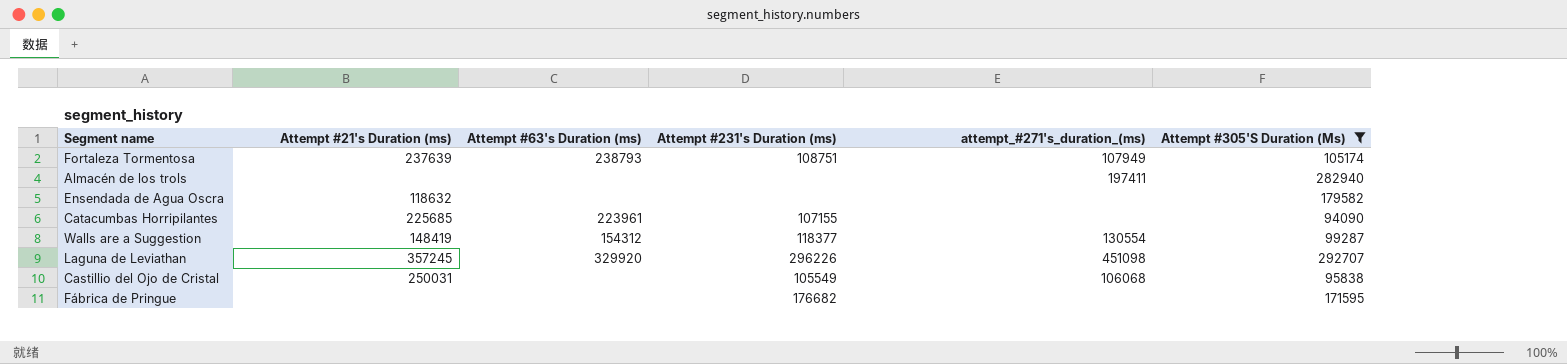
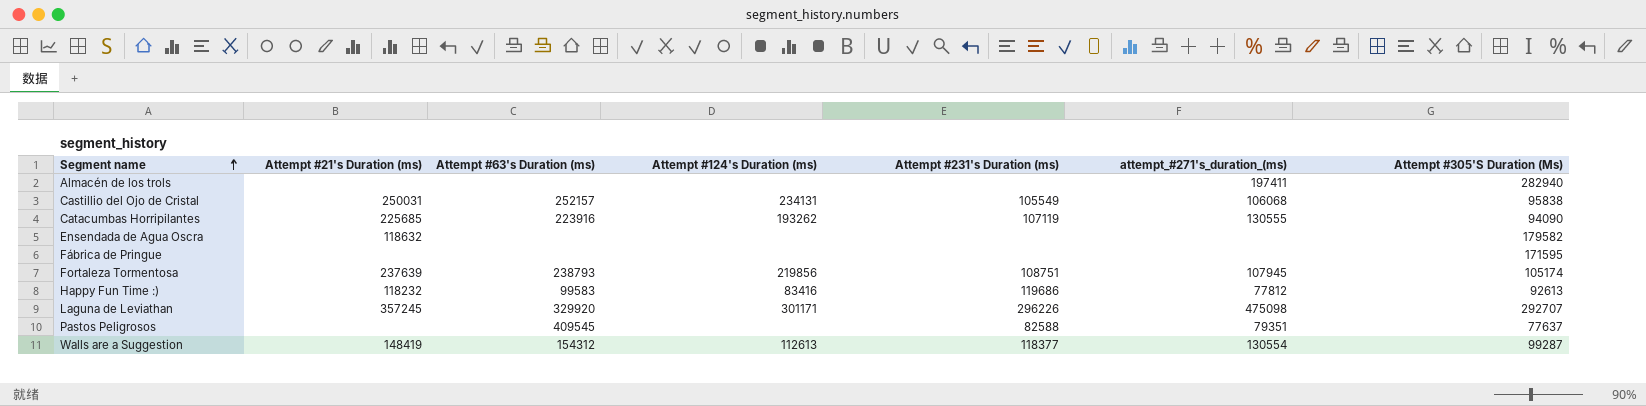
filter: Attempt #305'S Duration (Ms) >= 94090 -> none
row order: none -> Segment name ascending
column Attempt #124's Duration (ms) | position: none -> 4
Castillio del Ojo de Cristal | Attempt #63's Duration (ms): none -> 252157
Catacumbas Horripilantes | Attempt #63's Duration (ms): 223961 -> 223916
Catacumbas Horripilantes | Attempt #231's Duration (ms): 107155 -> 107119
Catacumbas Horripilantes | attempt_#271's_duration_(ms): none -> 130555
Fábrica de Pringue | Attempt #231's Duration (ms): 176682 -> none
Fortaleza Tormentosa | attempt_#271's_duration_(ms): 107949 -> 107945
Laguna de Leviathan | attempt_#271's_duration_(ms): 451098 -> 475098

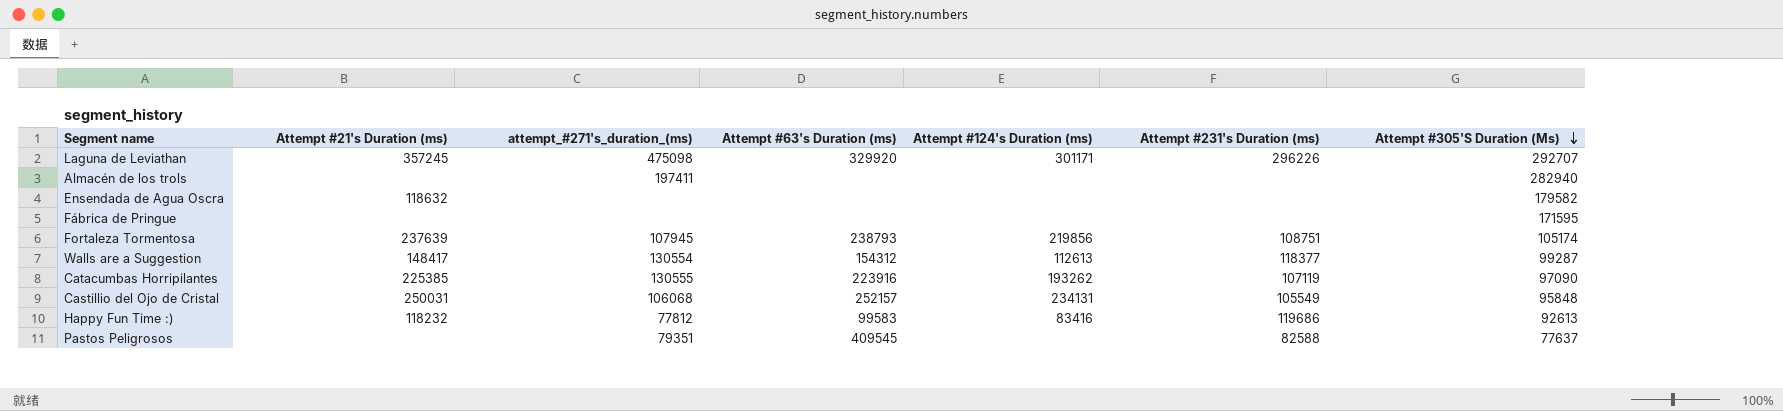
row order: Segment name ascending -> Attempt #305'S Duration (Ms) descending
column attempt_#271's_duration_(ms) | position: 6 -> 3
Walls are a Suggestion | Attempt #21's Duration (ms): 148419 -> 148417
Catacumbas Horripilantes | Attempt #21's Duration (ms): 225685 -> 225385
Catacumbas Horripilantes | Attempt #305'S Duration (Ms): 94090 -> 97090
Castillio del Ojo de Cristal | Attempt #305'S Duration (Ms): 95838 -> 95848

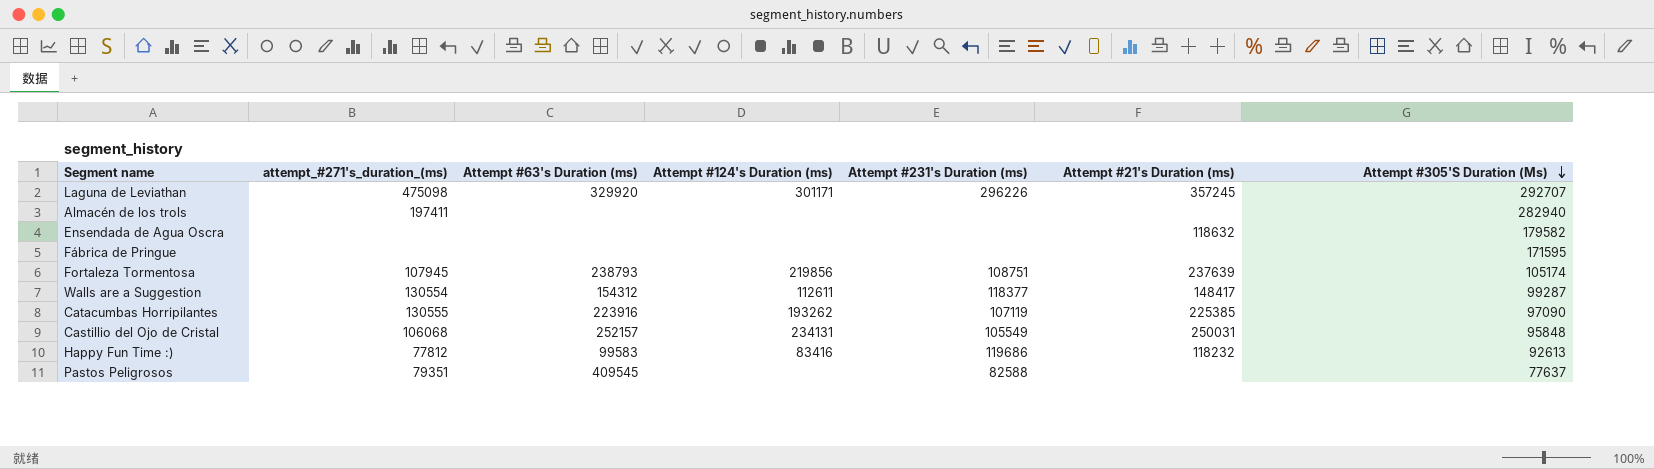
column Attempt #21's Duration (ms) | position: 2 -> 6
Walls are a Suggestion | Attempt #124's Duration (ms): 112613 -> 112611

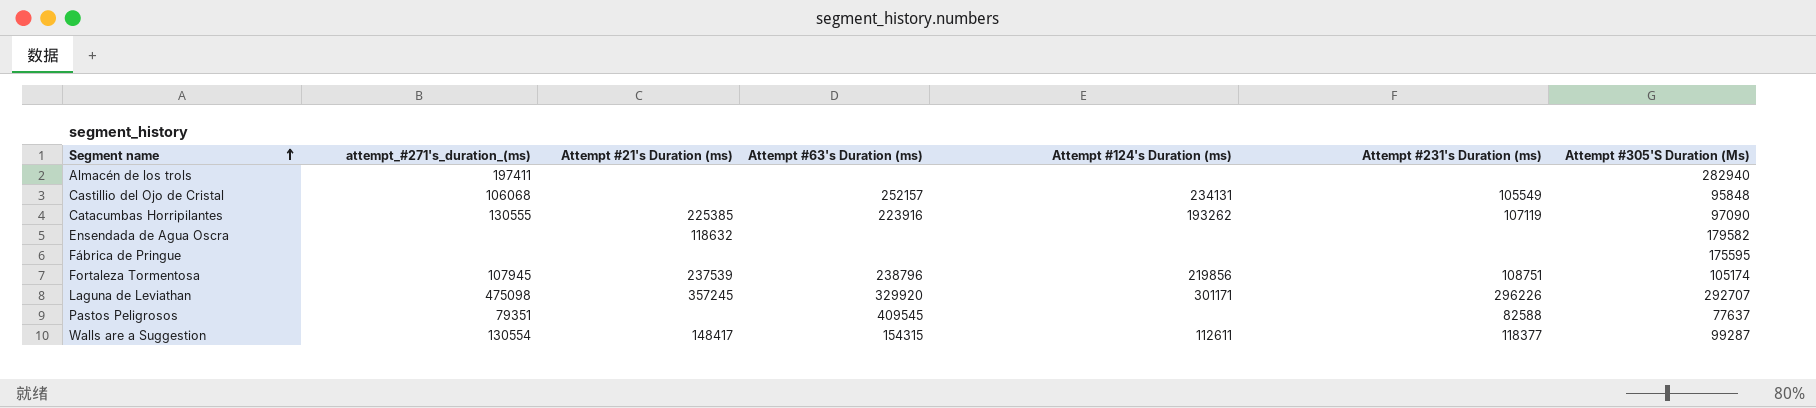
row order: Attempt #305'S Duration (Ms) descending -> Segment name ascending
column Attempt #21's Duration (ms) | position: 6 -> 3
row Happy Fun Time :): 77812 | 99583 | 83416 | 119686 | 118232 | 92613 -> none
Castillio del Ojo de Cristal | Attempt #21's Duration (ms): 250031 -> none
Fábrica de Pringue | Attempt #305'S Duration (Ms): 171595 -> 175595
Fortaleza Tormentosa | Attempt #21's Duration (ms): 237639 -> 237539
Fortaleza Tormentosa | Attempt #63's Duration (ms): 238793 -> 238796
Walls are a Suggestion | Attempt #63's Duration (ms): 154312 -> 154315

